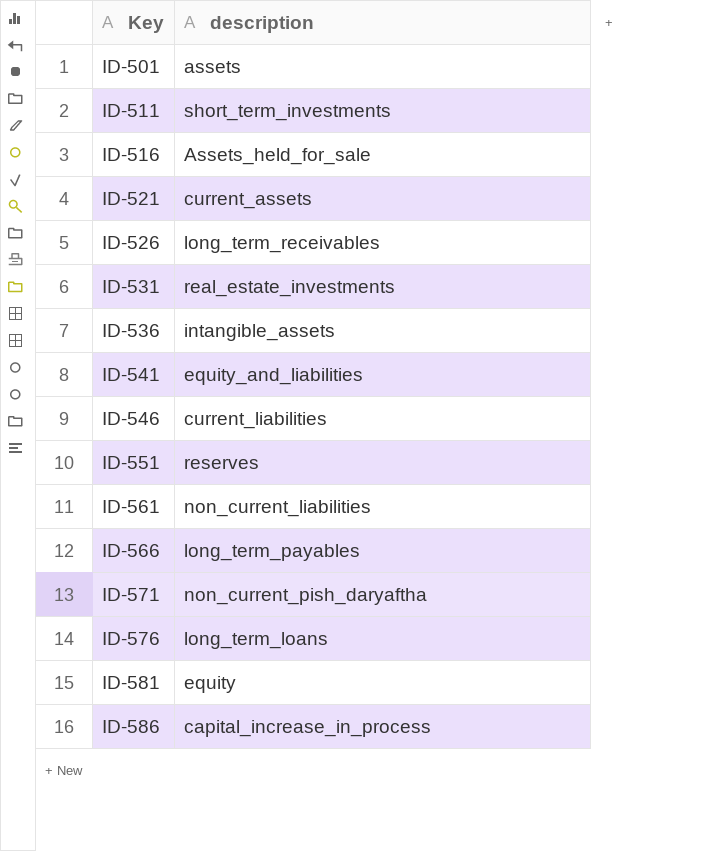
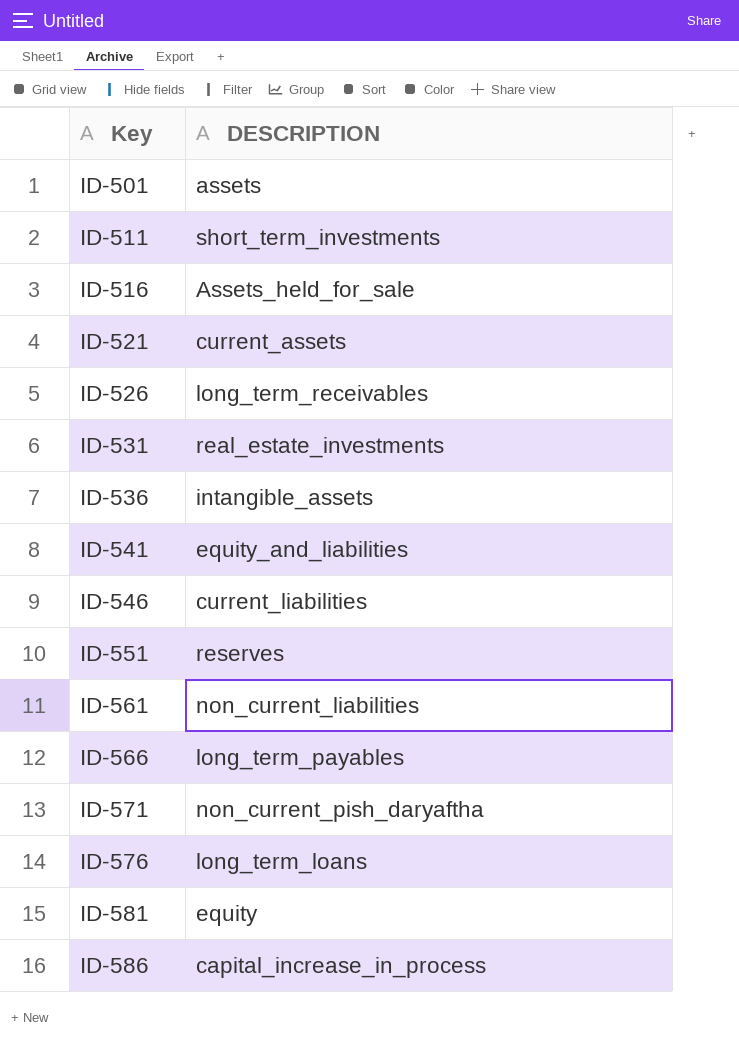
column name: description -> DESCRIPTION

